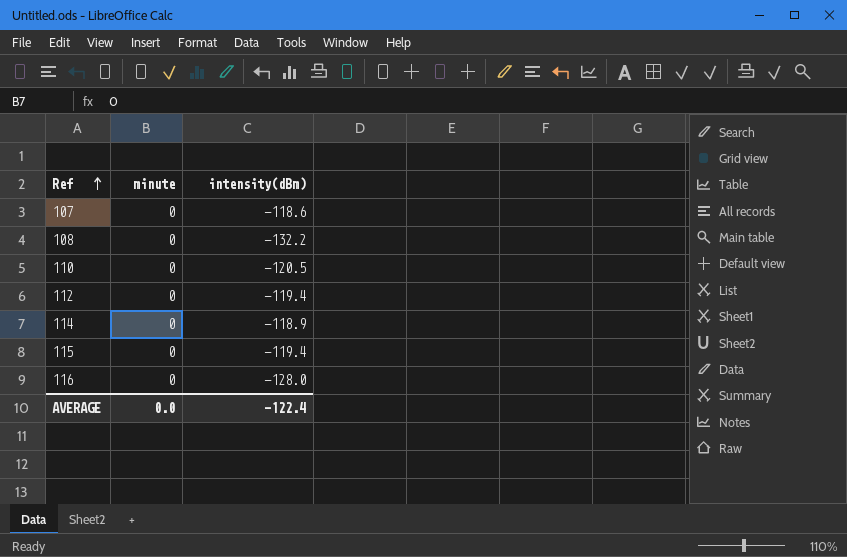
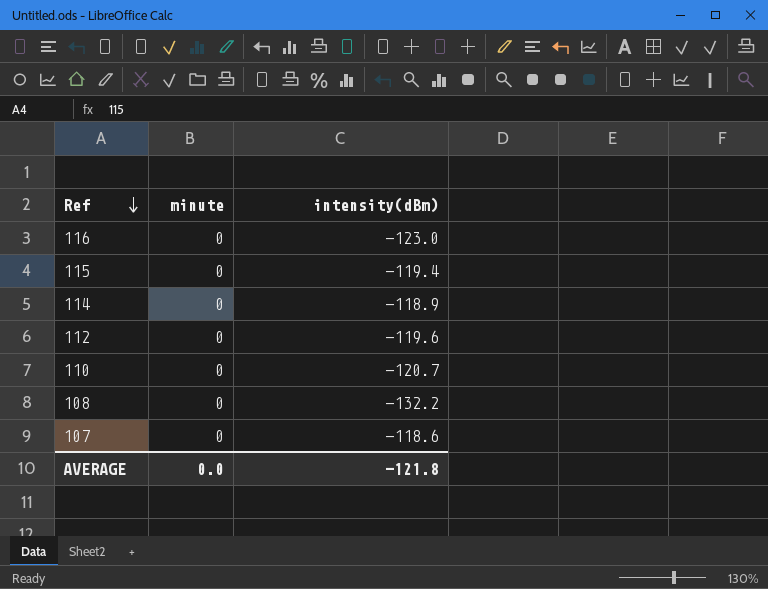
row order: Ref ascending -> Ref descending
116 | intensity(dBm): -128.0 -> -123.0
112 | intensity(dBm): -119.4 -> -119.6
110 | intensity(dBm): -120.5 -> -120.7
AVERAGE | intensity(dBm): -122.4 -> -121.8

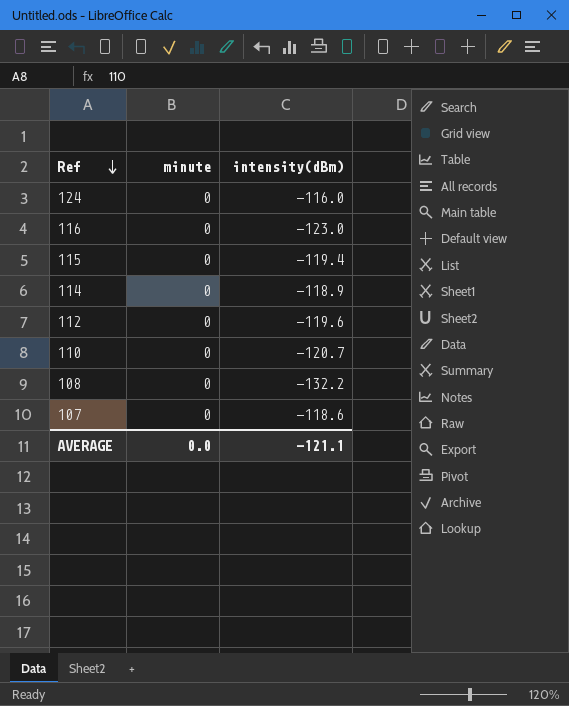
row 124: none -> 0 | -116.0
AVERAGE | intensity(dBm): -121.8 -> -121.1

